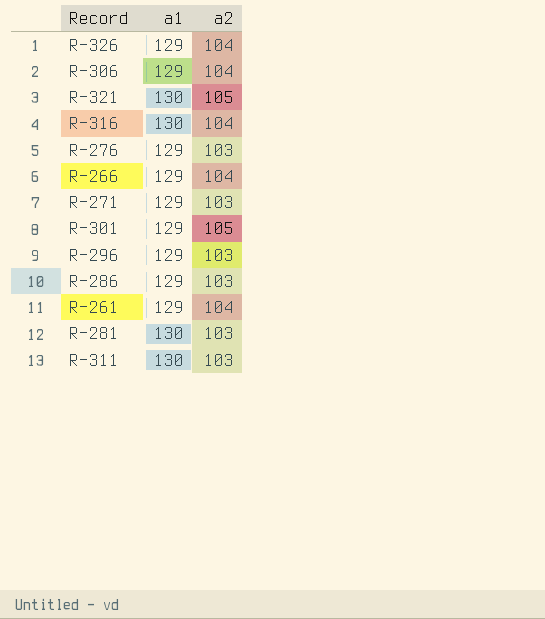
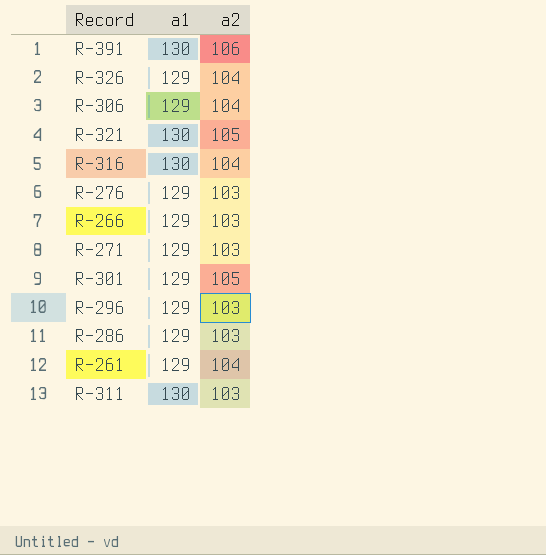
row R-281: 130 | 103 -> none
row R-391: none -> 130 | 106
R-266 | a2: 104 -> 103

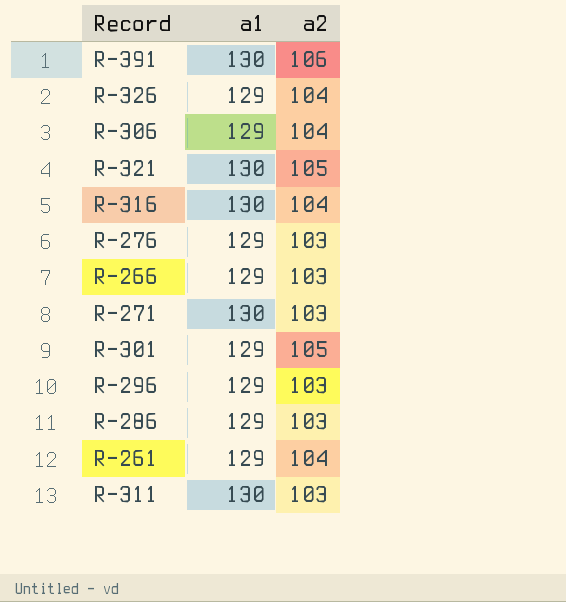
R-271 | a1: 129 -> 130

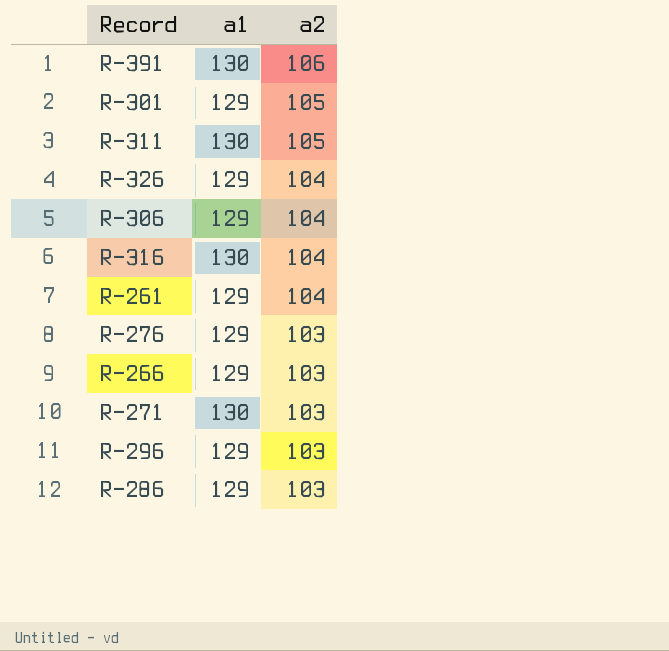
row order: none -> a2 descending
row R-321: 130 | 105 -> none
R-311 | a2: 103 -> 105

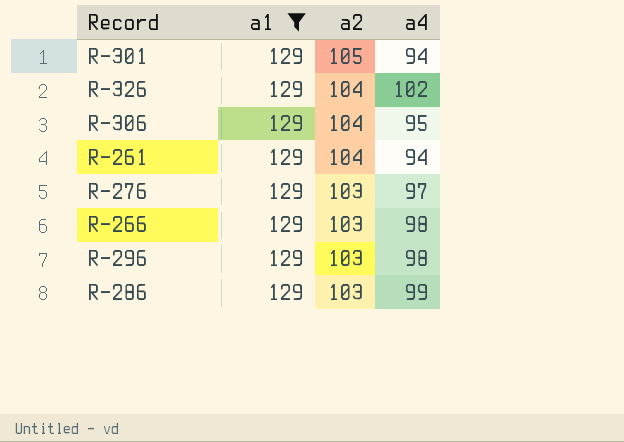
filter: none -> a1 = 129
column a4 | position: none -> 4

